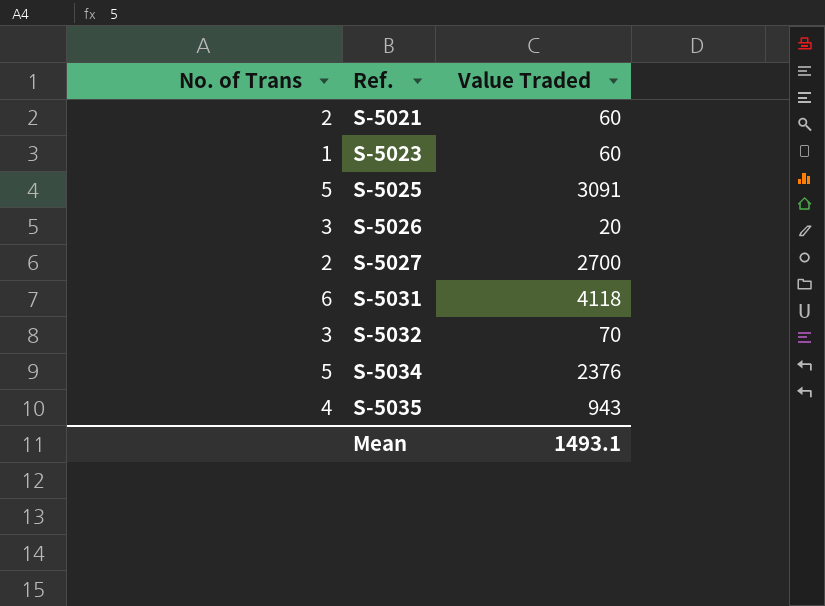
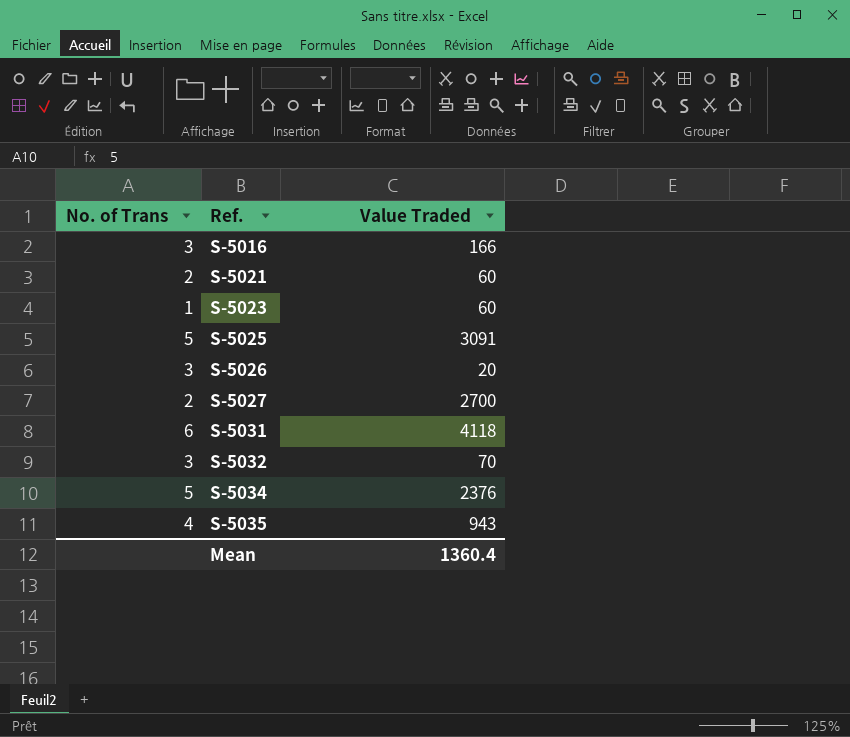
row S-5016: none -> 3 | 166
Mean | Value Traded: 1493.1 -> 1360.4

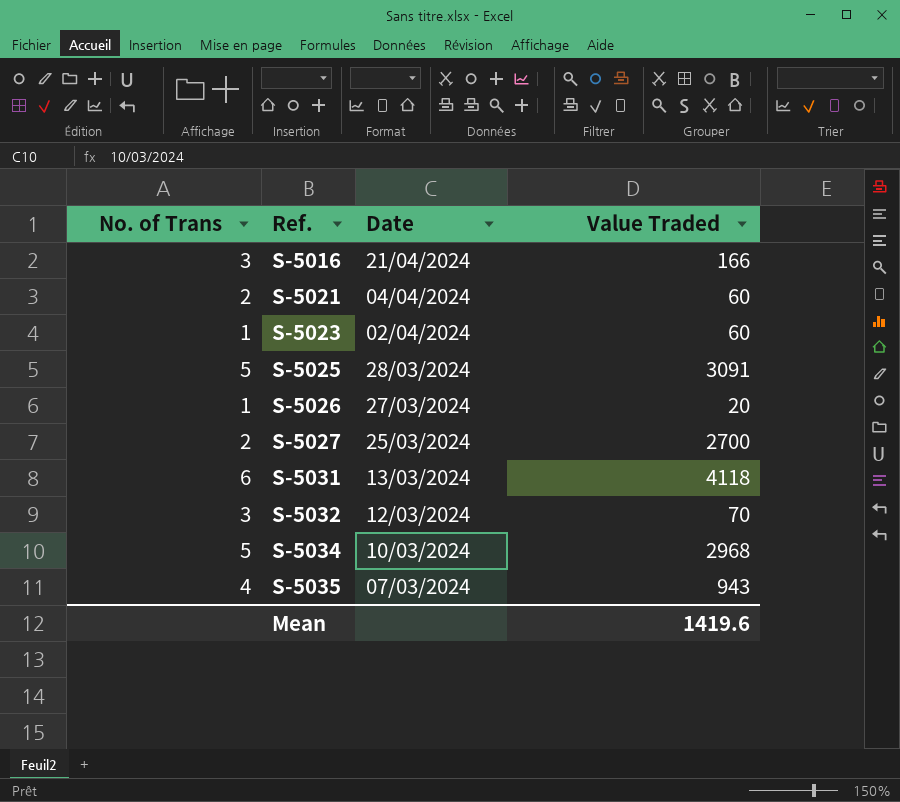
column Date | position: none -> 3
S-5026 | No. of Trans: 3 -> 1
S-5034 | Value Traded: 2376 -> 2968
Mean | Value Traded: 1360.4 -> 1419.6

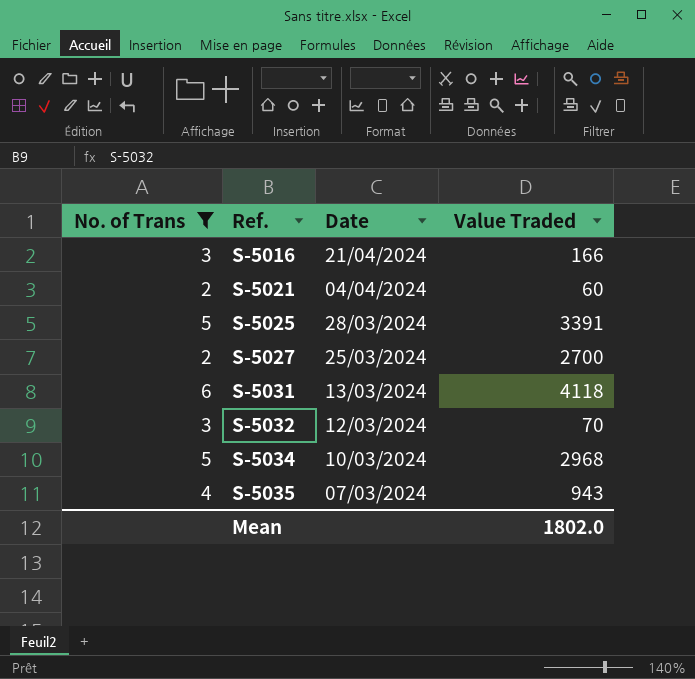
filter: none -> No. of Trans != 1
S-5025 | Value Traded: 3091 -> 3391
Mean | Value Traded: 1419.6 -> 1802.0

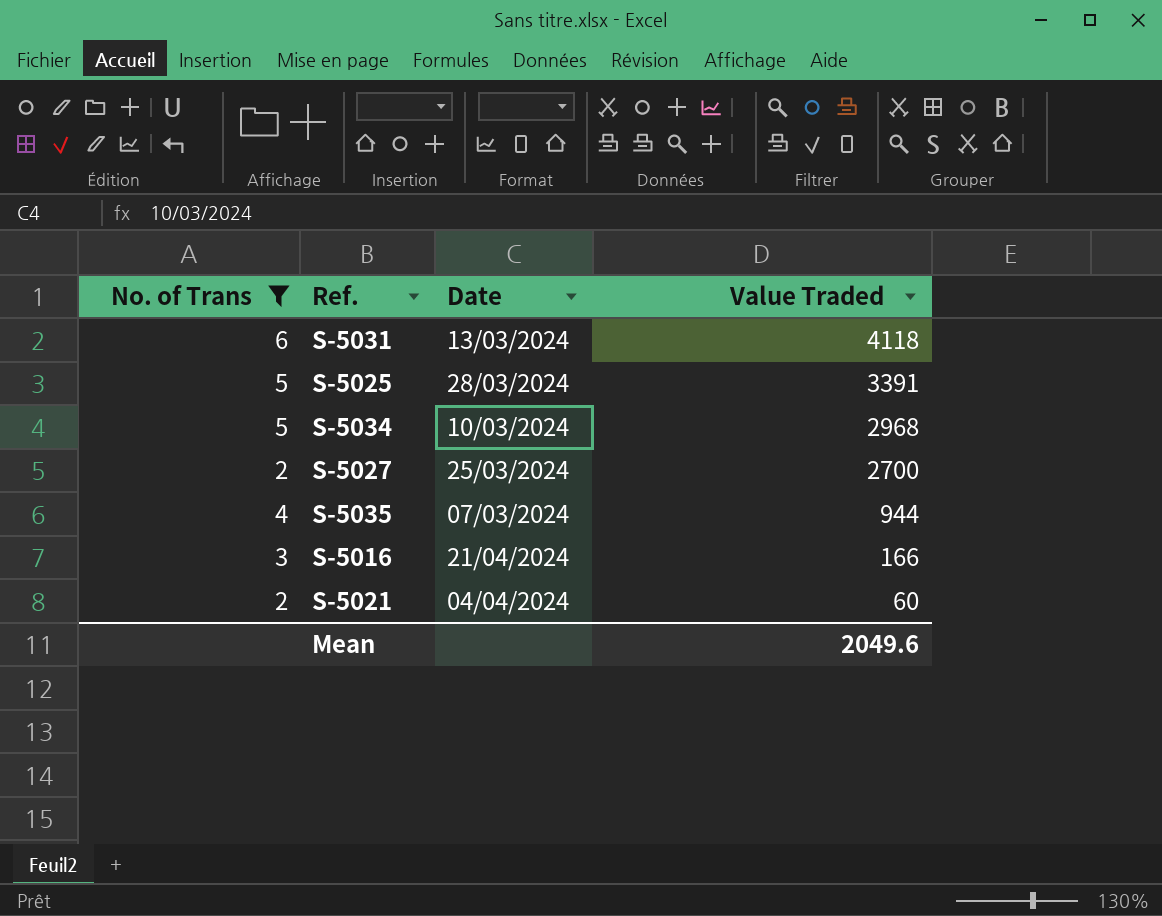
row order: Ref. ascending -> Value Traded descending
row S-5032: 3 | 12/03/2024 | 70 -> none
S-5035 | Value Traded: 943 -> 944
Mean | Value Traded: 1802.0 -> 2049.6

